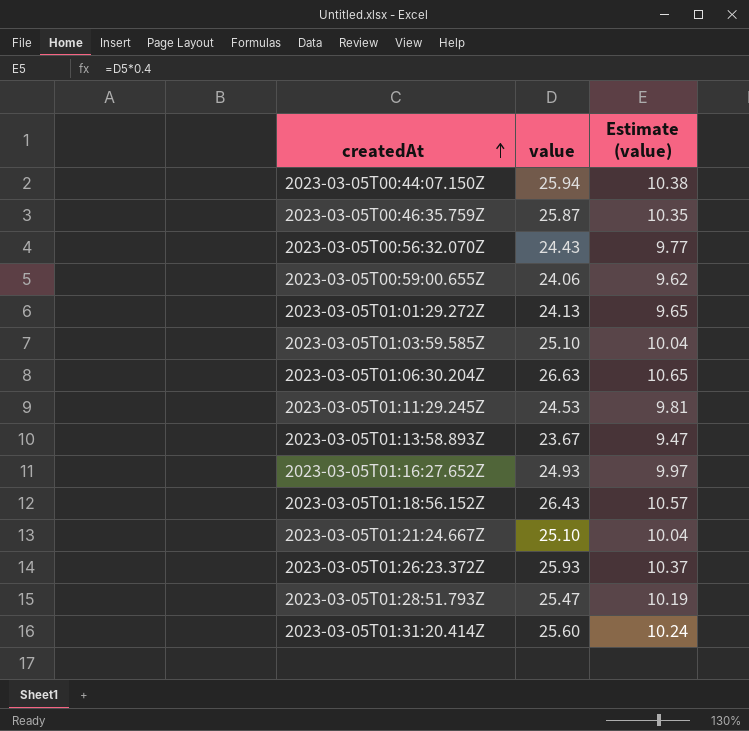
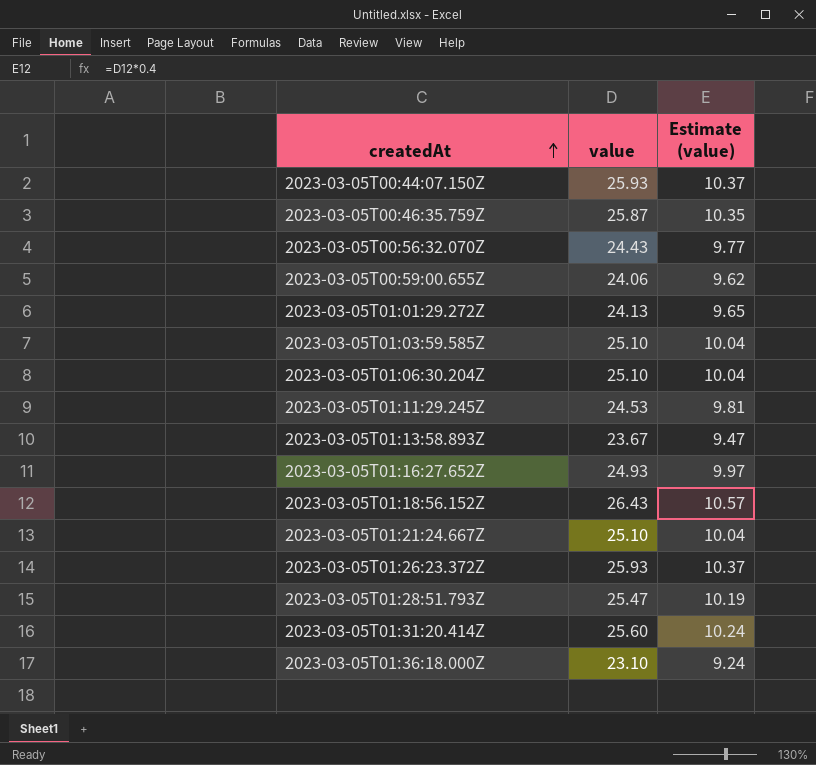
2023-03-05T00:44:07.150Z | value: 25.94 -> 25.93
2023-03-05T00:44:07.150Z | Estimate (value): 10.38 -> 10.37
2023-03-05T01:06:30.204Z | value: 26.63 -> 25.10
2023-03-05T01:06:30.204Z | Estimate (value): 10.65 -> 10.04
row 2023-03-05T01:36:18.000Z: none -> 23.10 | 9.24

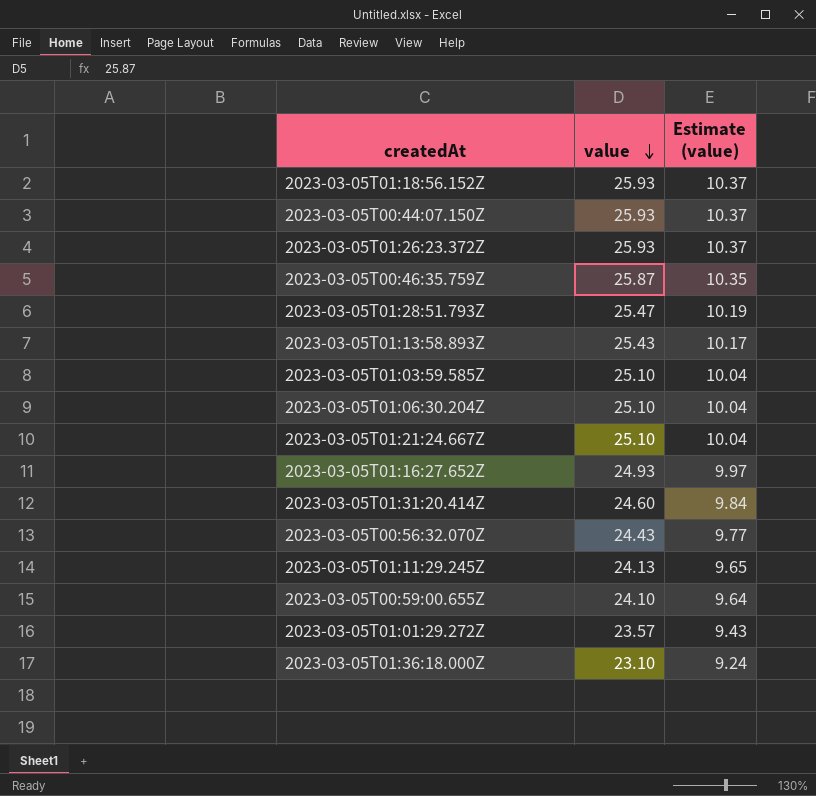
row order: createdAt ascending -> value descending
2023-03-05T01:18:56.152Z | value: 26.43 -> 25.93
2023-03-05T01:18:56.152Z | Estimate (value): 10.57 -> 10.37
2023-03-05T01:13:58.893Z | value: 23.67 -> 25.43
2023-03-05T01:13:58.893Z | Estimate (value): 9.47 -> 10.17
2023-03-05T01:31:20.414Z | value: 25.60 -> 24.60
2023-03-05T01:31:20.414Z | Estimate (value): 10.24 -> 9.84
2023-03-05T01:11:29.245Z | value: 24.53 -> 24.13
2023-03-05T01:11:29.245Z | Estimate (value): 9.81 -> 9.65
2023-03-05T00:59:00.655Z | value: 24.06 -> 24.10
2023-03-05T00:59:00.655Z | Estimate (value): 9.62 -> 9.64
2023-03-05T01:01:29.272Z | value: 24.13 -> 23.57
2023-03-05T01:01:29.272Z | Estimate (value): 9.65 -> 9.43

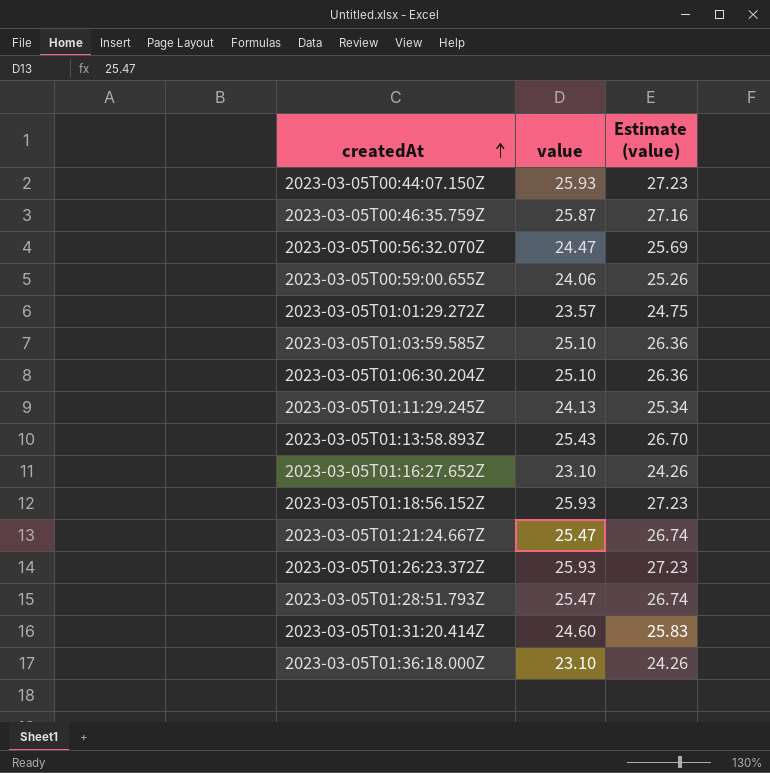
row order: value descending -> createdAt ascending
column Estimate (value) | formula: [value] * 0.4 -> [value] * 1.05
2023-03-05T00:56:32.070Z | value: 24.43 -> 24.47
2023-03-05T00:59:00.655Z | value: 24.10 -> 24.06
2023-03-05T01:16:27.652Z | value: 24.93 -> 23.10
2023-03-05T01:21:24.667Z | value: 25.10 -> 25.47

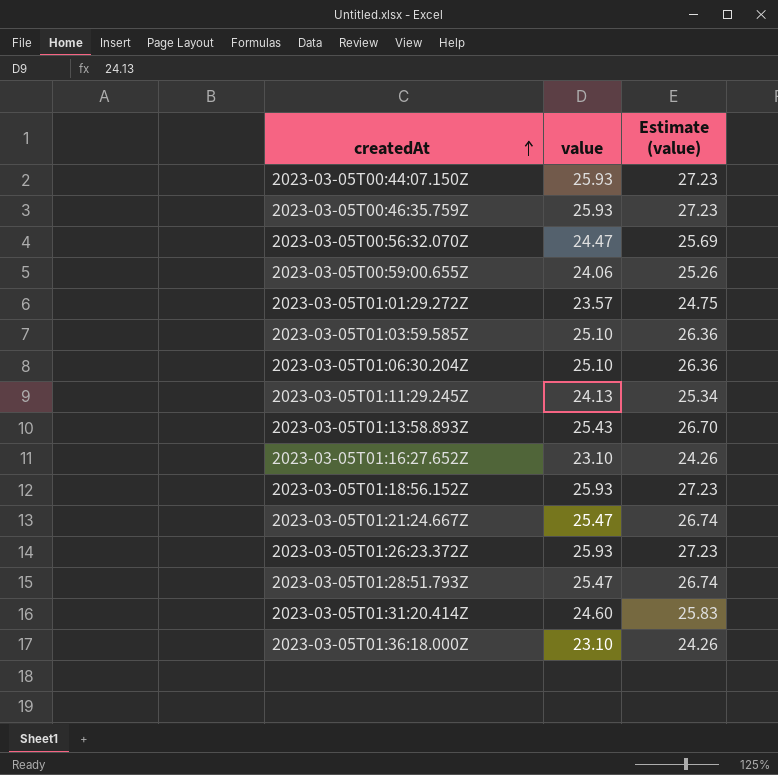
2023-03-05T00:46:35.759Z | value: 25.87 -> 25.93
2023-03-05T00:46:35.759Z | Estimate (value): 27.16 -> 27.23

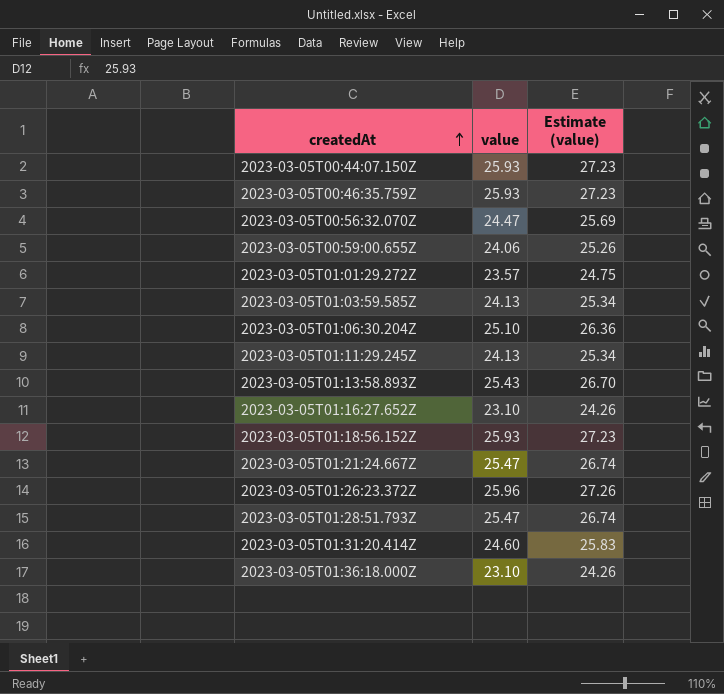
2023-03-05T01:03:59.585Z | value: 25.10 -> 24.13
2023-03-05T01:03:59.585Z | Estimate (value): 26.36 -> 25.34
2023-03-05T01:26:23.372Z | value: 25.93 -> 25.96
2023-03-05T01:26:23.372Z | Estimate (value): 27.23 -> 27.26

